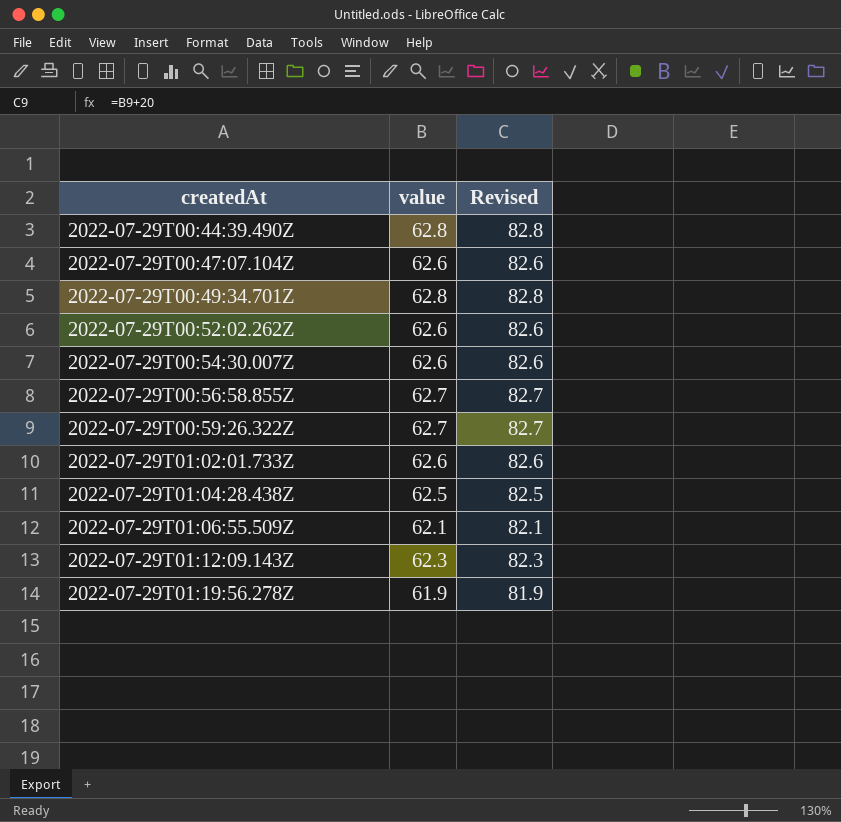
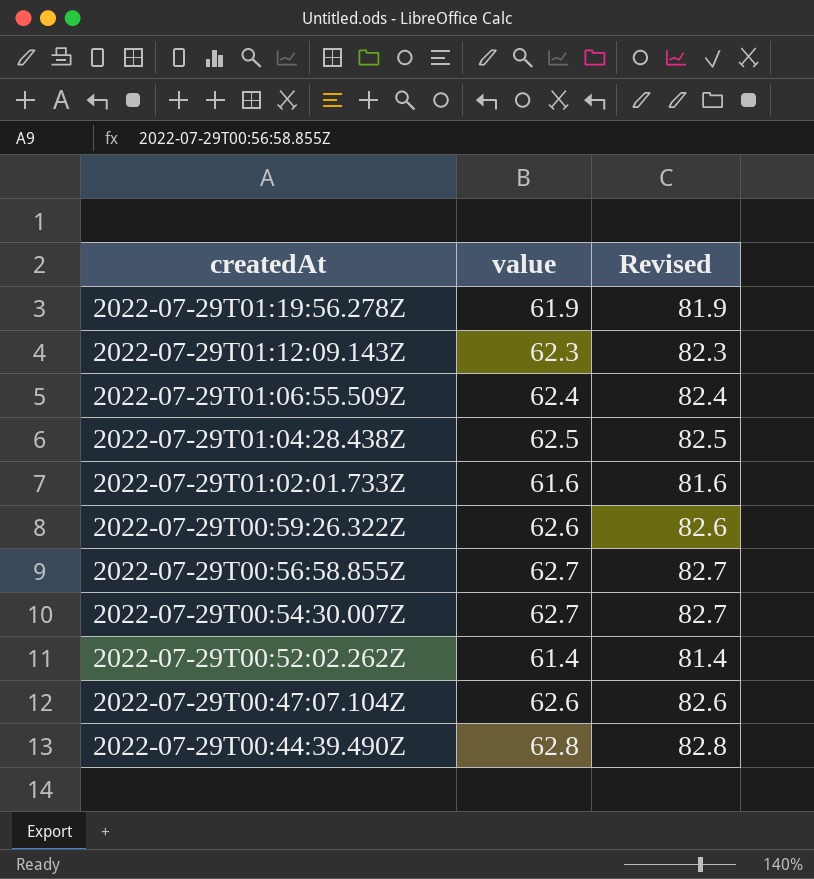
row order: createdAt ascending -> createdAt descending
row 2022-07-29T00:49:34.701Z: 62.8 | 82.8 -> none
2022-07-29T01:06:55.509Z | value: 62.1 -> 62.4
2022-07-29T01:06:55.509Z | Revised: 82.1 -> 82.4
2022-07-29T01:02:01.733Z | value: 62.6 -> 61.6
2022-07-29T01:02:01.733Z | Revised: 82.6 -> 81.6
2022-07-29T00:59:26.322Z | value: 62.7 -> 62.6
2022-07-29T00:59:26.322Z | Revised: 82.7 -> 82.6
2022-07-29T00:54:30.007Z | value: 62.6 -> 62.7
2022-07-29T00:54:30.007Z | Revised: 82.6 -> 82.7
2022-07-29T00:52:02.262Z | value: 62.6 -> 61.4
2022-07-29T00:52:02.262Z | Revised: 82.6 -> 81.4

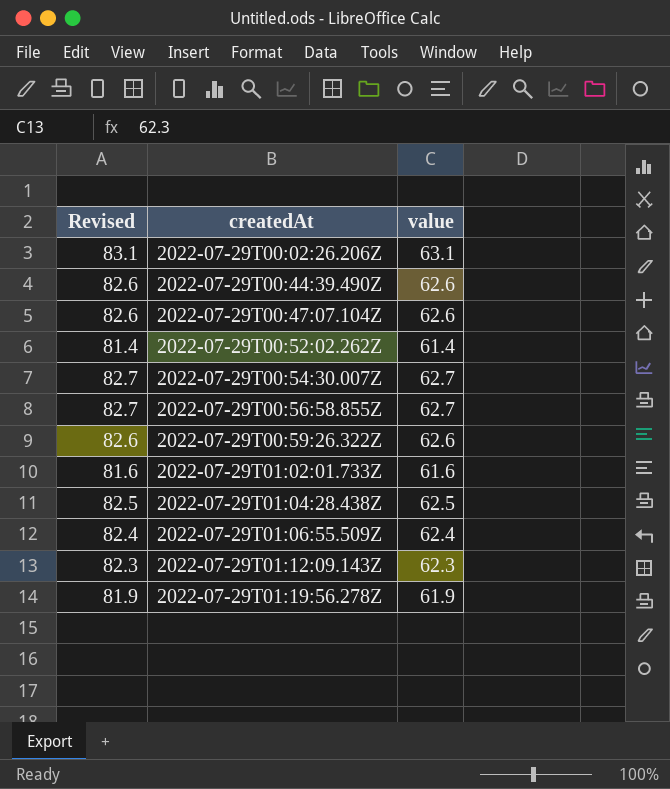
row order: createdAt descending -> createdAt ascending
column Revised | position: 3 -> 1
row 2022-07-29T00:02:26.206Z: none -> 83.1 | 63.1
2022-07-29T00:44:39.490Z | Revised: 82.8 -> 82.6
2022-07-29T00:44:39.490Z | value: 62.8 -> 62.6

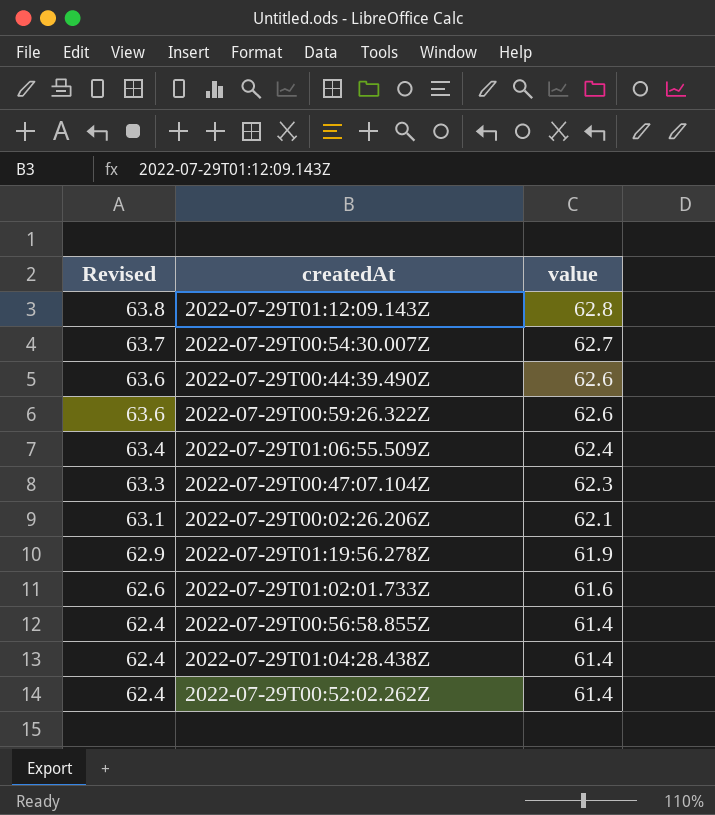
row order: createdAt ascending -> Revised descending
column Revised | formula: [value] + 20 -> [value] + 1
2022-07-29T01:12:09.143Z | value: 62.3 -> 62.8
2022-07-29T00:47:07.104Z | value: 62.6 -> 62.3
2022-07-29T00:02:26.206Z | value: 63.1 -> 62.1
2022-07-29T00:56:58.855Z | value: 62.7 -> 61.4
2022-07-29T01:04:28.438Z | value: 62.5 -> 61.4

